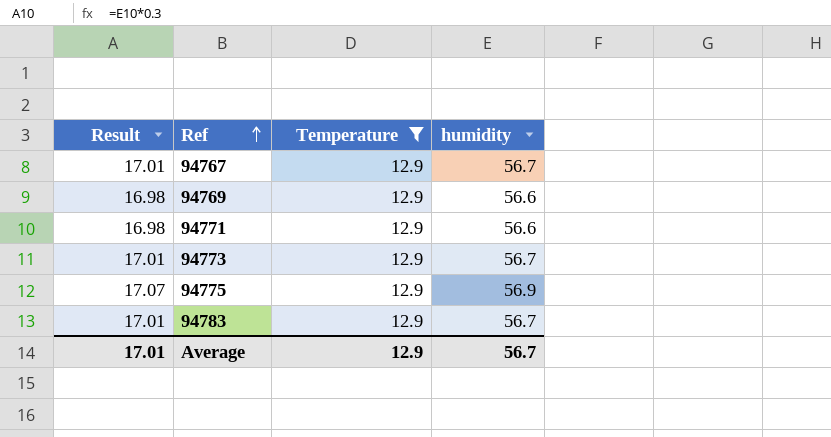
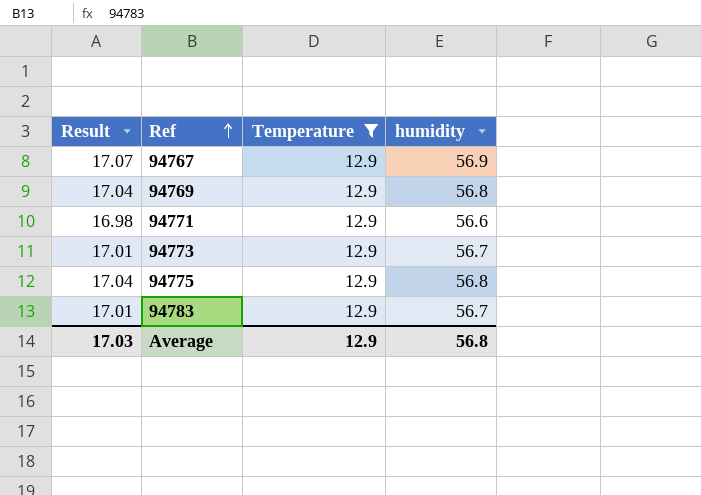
94767 | Result: 17.01 -> 17.07
94767 | humidity: 56.7 -> 56.9
94769 | Result: 16.98 -> 17.04
94769 | humidity: 56.6 -> 56.8
94775 | Result: 17.07 -> 17.04
94775 | humidity: 56.9 -> 56.8
Average | Result: 17.01 -> 17.03
Average | humidity: 56.7 -> 56.8

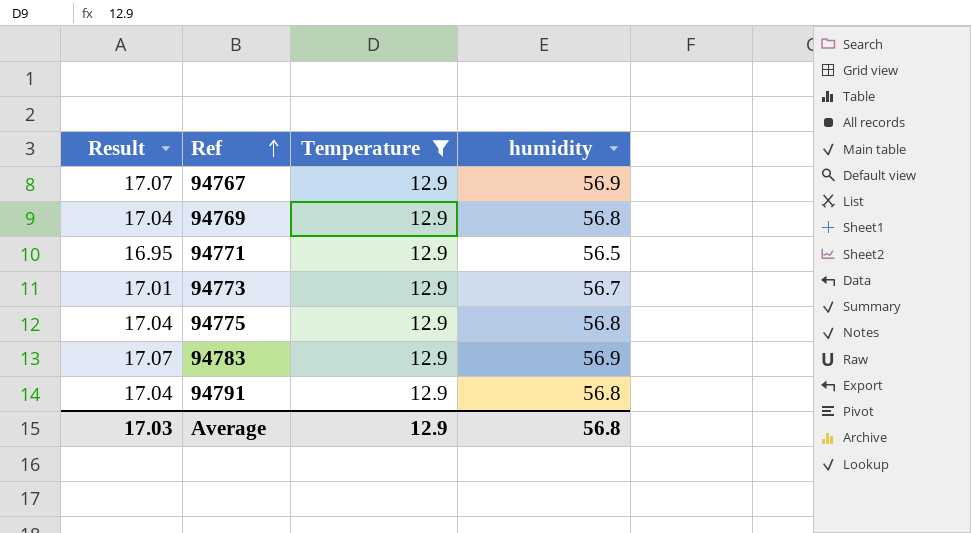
94771 | Result: 16.98 -> 16.95
94771 | humidity: 56.6 -> 56.5
94783 | Result: 17.01 -> 17.07
94783 | humidity: 56.7 -> 56.9
row 94791: none -> 17.04 | 12.9 | 56.8

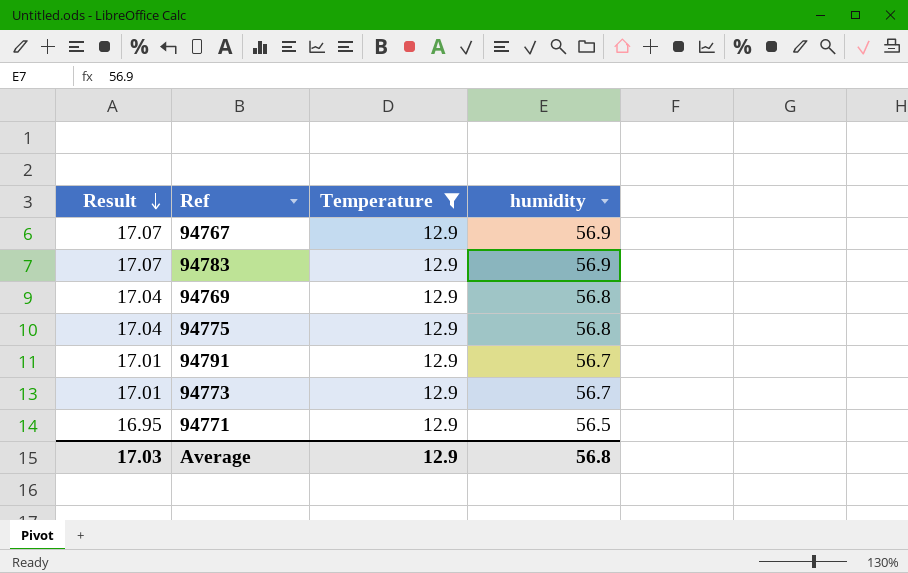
row order: Ref ascending -> Result descending
94791 | Result: 17.04 -> 17.01
94791 | humidity: 56.8 -> 56.7

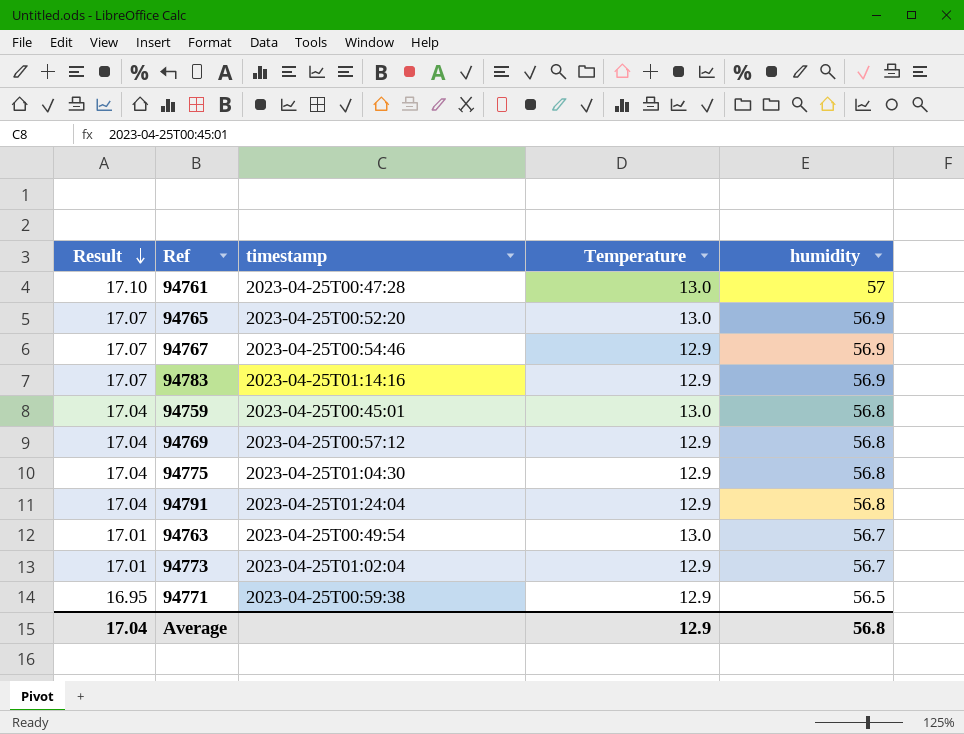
filter: Temperature = 12.9 -> none
column timestamp | position: none -> 3
94791 | Result: 17.01 -> 17.04
94791 | humidity: 56.7 -> 56.8
Average | Result: 17.03 -> 17.04

